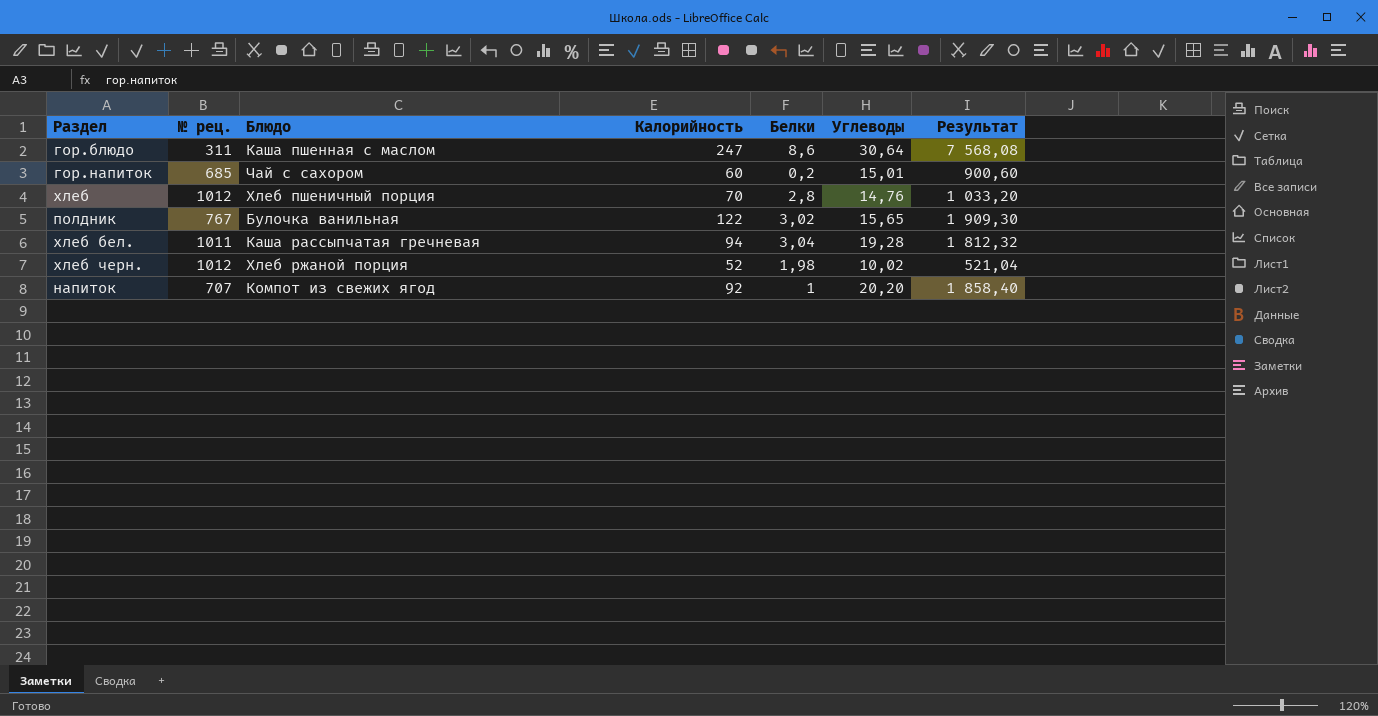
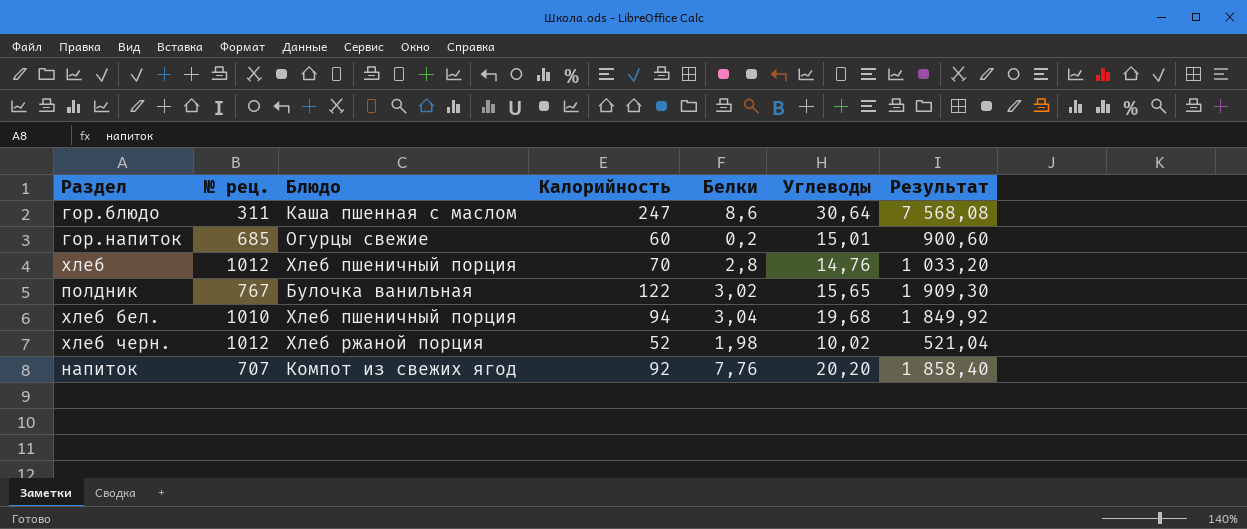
гор.напиток | Блюдо: Чай с сахором -> Огурцы свежие
хлеб бел. | № рец.: 1011 -> 1010
хлеб бел. | Блюдо: Каша рассыпчатая гречневая -> Хлеб пшеничный порция
хлеб бел. | Углеводы: 19,28 -> 19,68
хлеб бел. | Результат: 1 812,32 -> 1 849,92
напиток | Белки: 1 -> 7,76

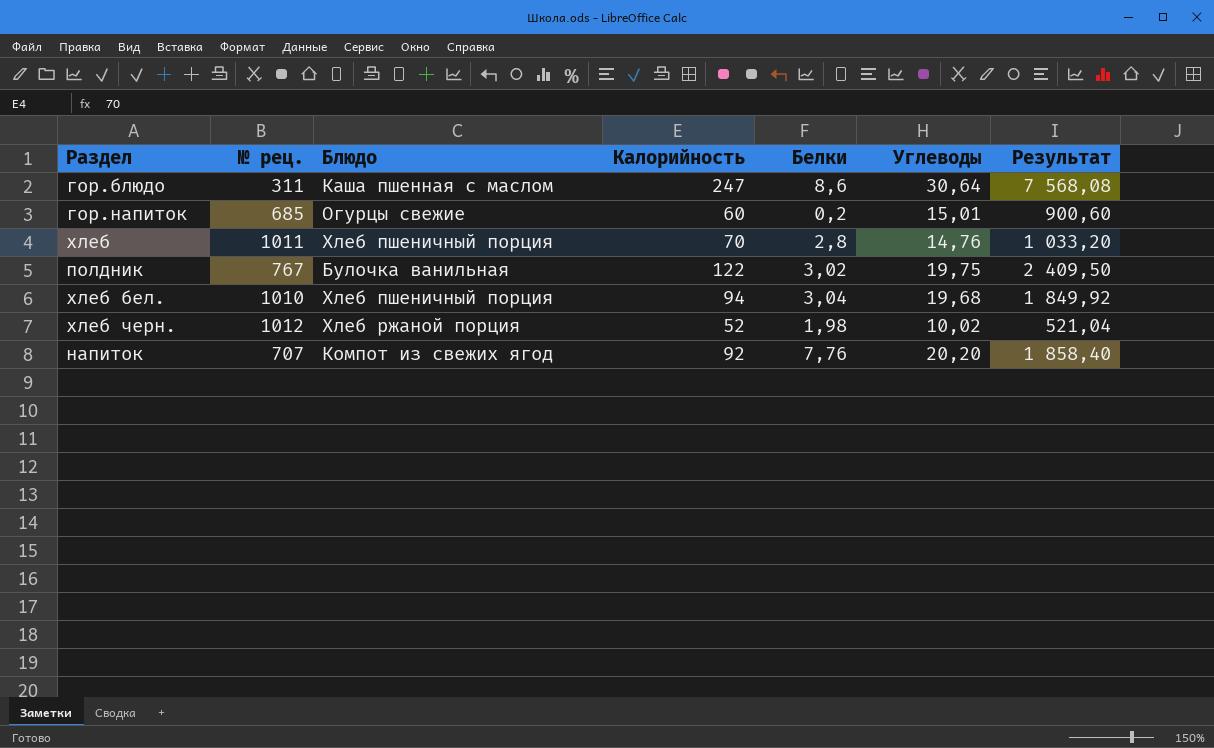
хлеб | № рец.: 1012 -> 1011
полдник | Углеводы: 15,65 -> 19,75
полдник | Результат: 1 909,30 -> 2 409,50

